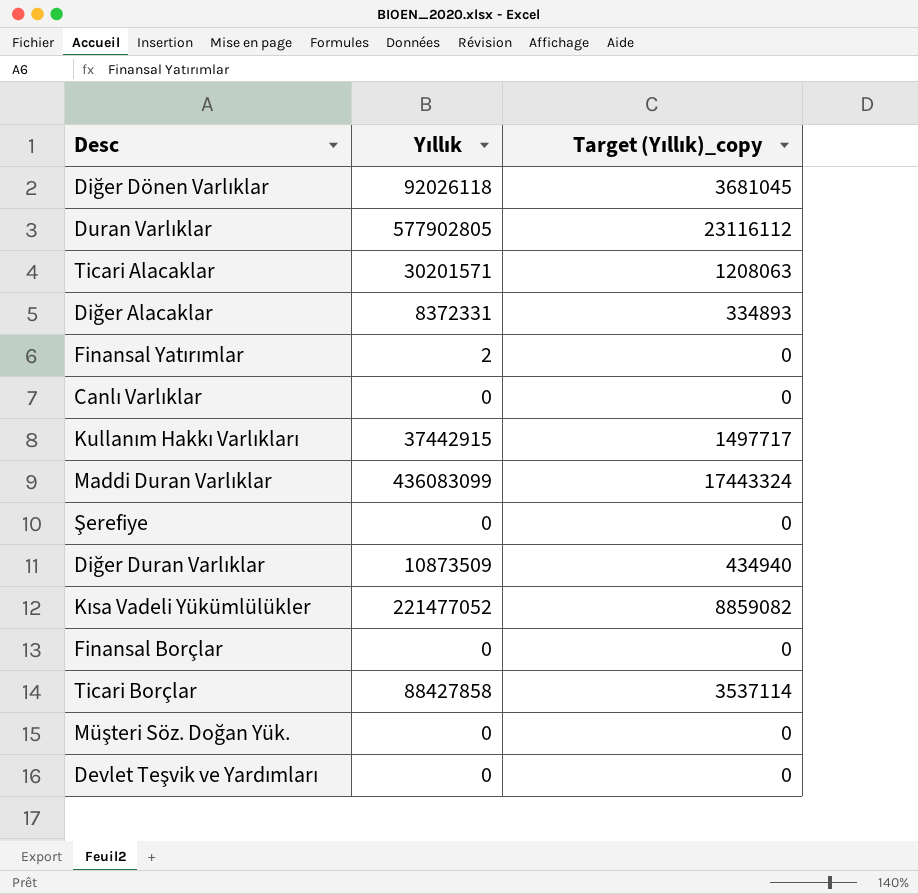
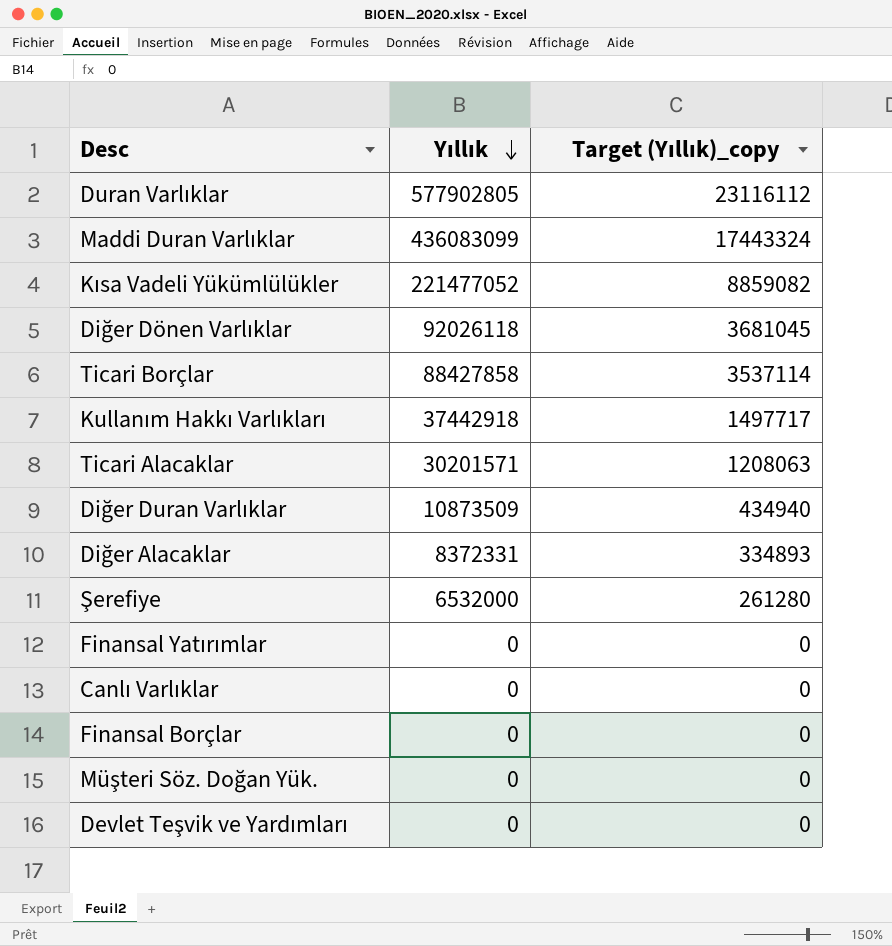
row order: none -> Yıllık descending
Kullanım Hakkı Varlıkları | Yıllık: 37442915 -> 37442918
Şerefiye | Yıllık: 0 -> 6532000
Şerefiye | Target (Yıllık)_copy: 0 -> 261280
Finansal Yatırımlar | Yıllık: 2 -> 0

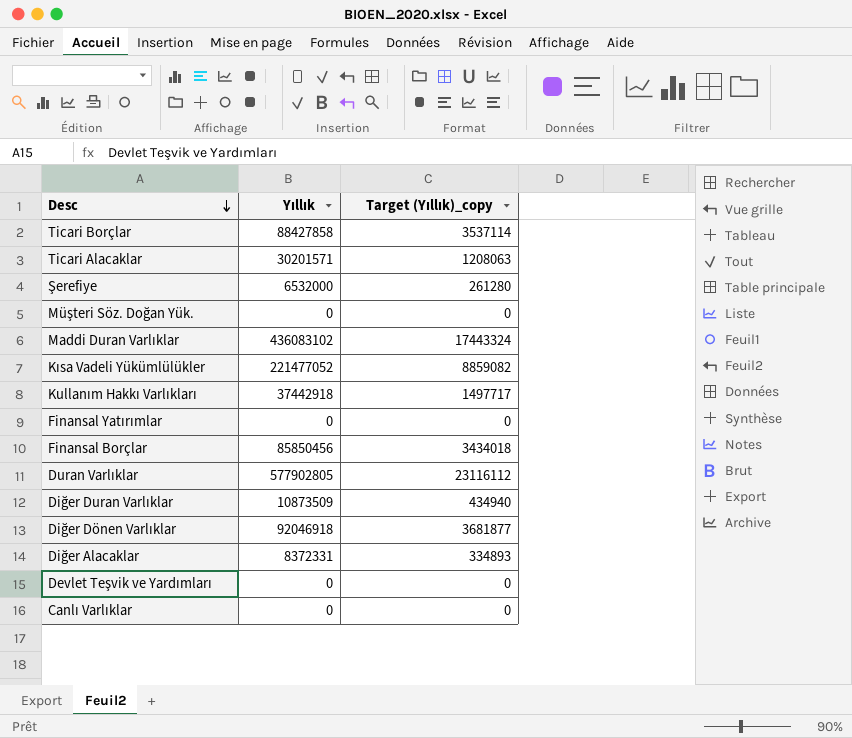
row order: Yıllık descending -> Desc descending
Maddi Duran Varlıklar | Yıllık: 436083099 -> 436083102
Finansal Borçlar | Yıllık: 0 -> 85850456
Finansal Borçlar | Target (Yıllık)_copy: 0 -> 3434018
Diğer Dönen Varlıklar | Yıllık: 92026118 -> 92046918
Diğer Dönen Varlıklar | Target (Yıllık)_copy: 3681045 -> 3681877

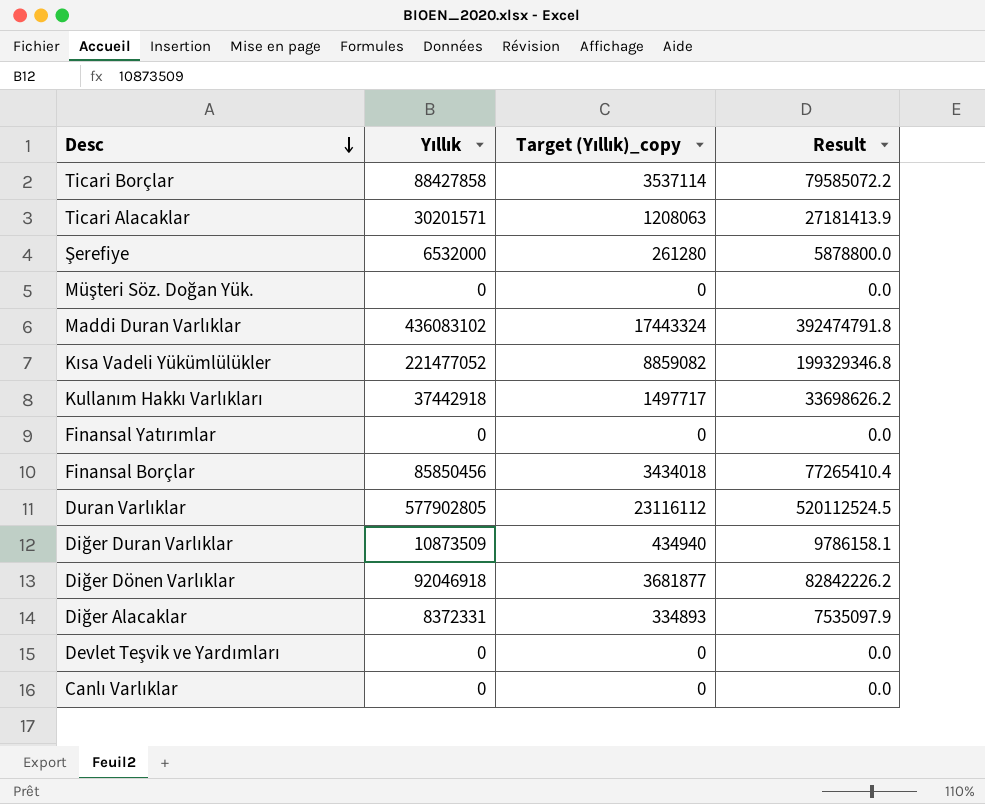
column Result | formula: none -> [Yıllık] * 0.9

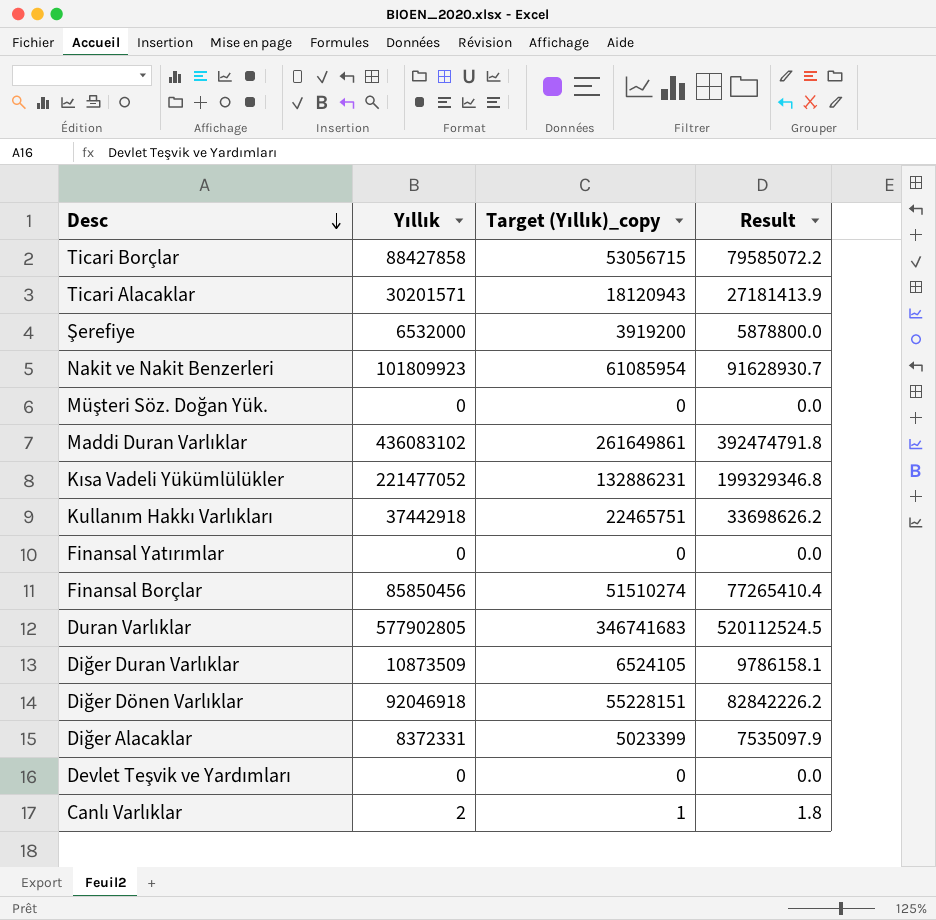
column Target (Yıllık)_copy | formula: [Yıllık] * 0.04 -> [Yıllık] * 0.6
row Nakit ve Nakit Benzerleri: none -> 101809923 | 61085954 | 91628930.7
Canlı Varlıklar | Yıllık: 0 -> 2
Canlı Varlıklar | Result: 0.0 -> 1.8

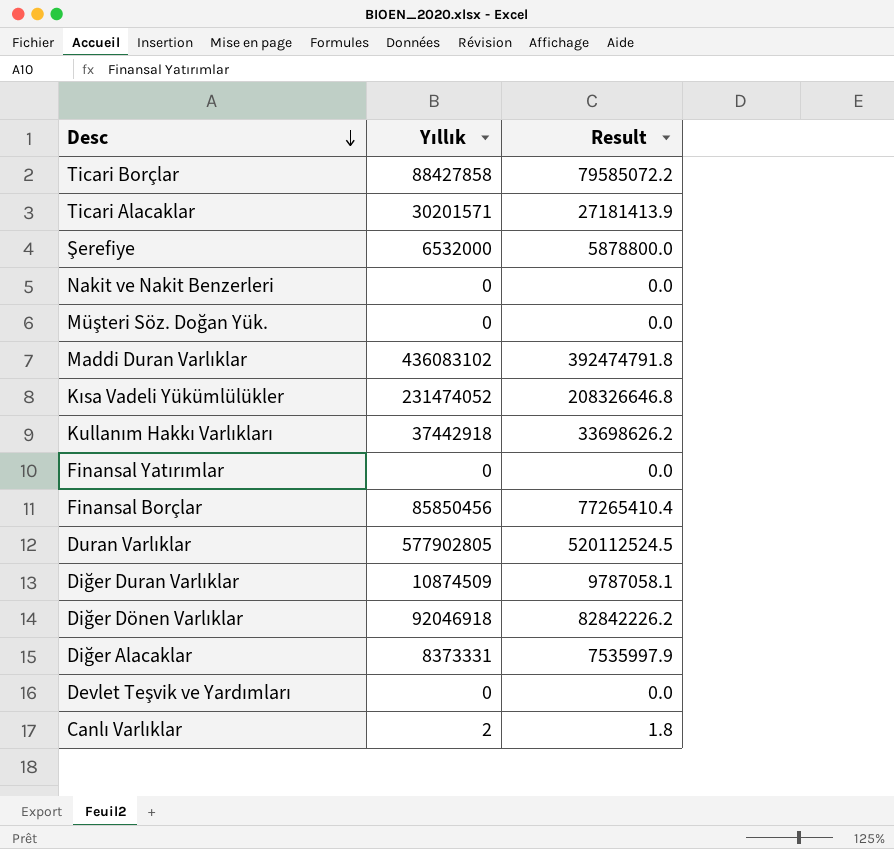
column Target (Yıllık)_copy | formula: [Yıllık] * 0.6 -> none
Nakit ve Nakit Benzerleri | Yıllık: 101809923 -> 0
Nakit ve Nakit Benzerleri | Result: 91628930.7 -> 0.0
Kısa Vadeli Yükümlülükler | Yıllık: 221477052 -> 231474052
Kısa Vadeli Yükümlülükler | Result: 199329346.8 -> 208326646.8
Diğer Duran Varlıklar | Yıllık: 10873509 -> 10874509
Diğer Duran Varlıklar | Result: 9786158.1 -> 9787058.1
Diğer Alacaklar | Yıllık: 8372331 -> 8373331
Diğer Alacaklar | Result: 7535097.9 -> 7535997.9

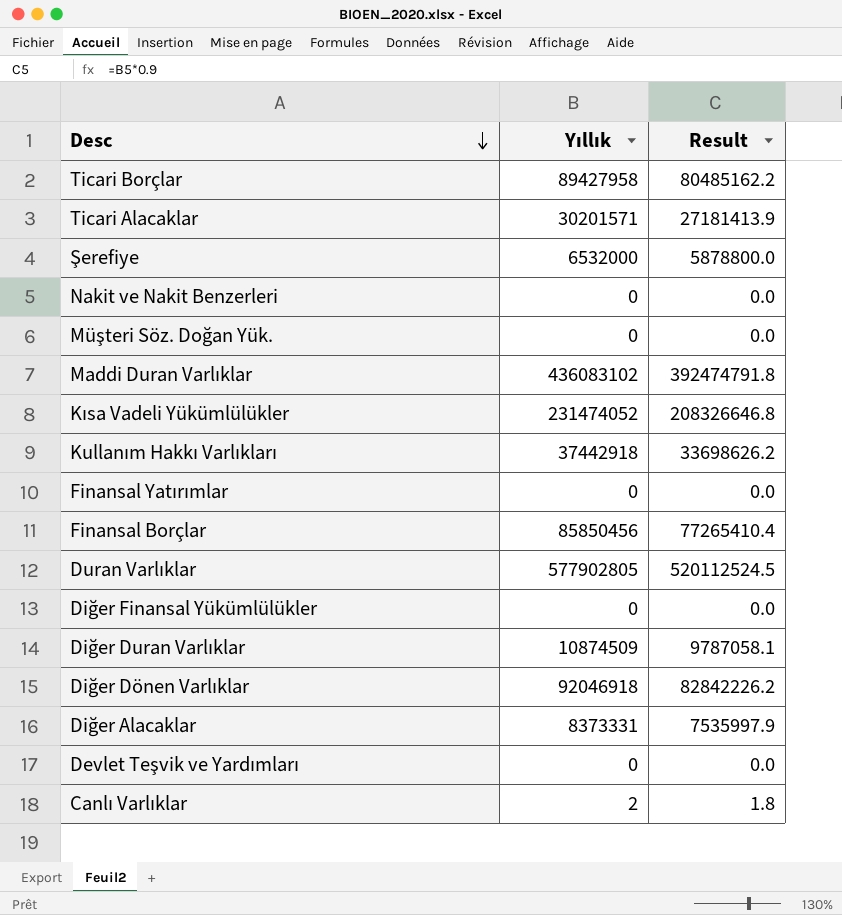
Ticari Borçlar | Yıllık: 88427858 -> 89427958
Ticari Borçlar | Result: 79585072.2 -> 80485162.2
row Diğer Finansal Yükümlülükler: none -> 0 | 0.0

